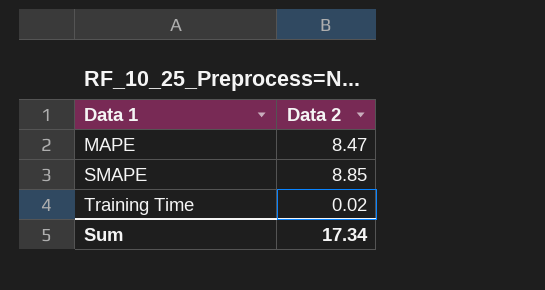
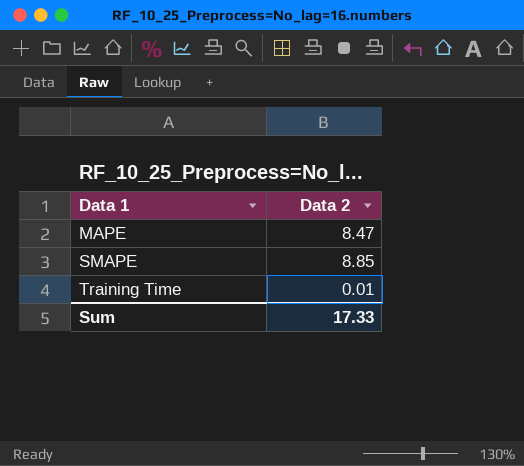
Training Time | Data 2: 0.02 -> 0.01
Sum | Data 2: 17.34 -> 17.33

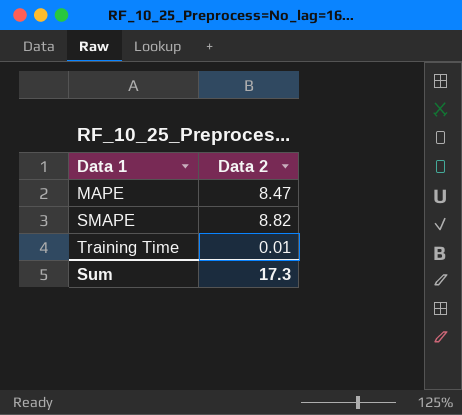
SMAPE | Data 2: 8.85 -> 8.82
Sum | Data 2: 17.33 -> 17.3

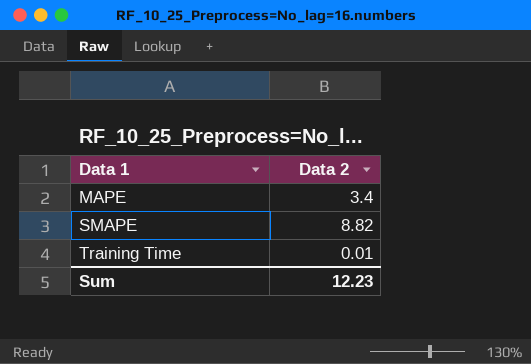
MAPE | Data 2: 8.47 -> 3.4
Sum | Data 2: 17.3 -> 12.23

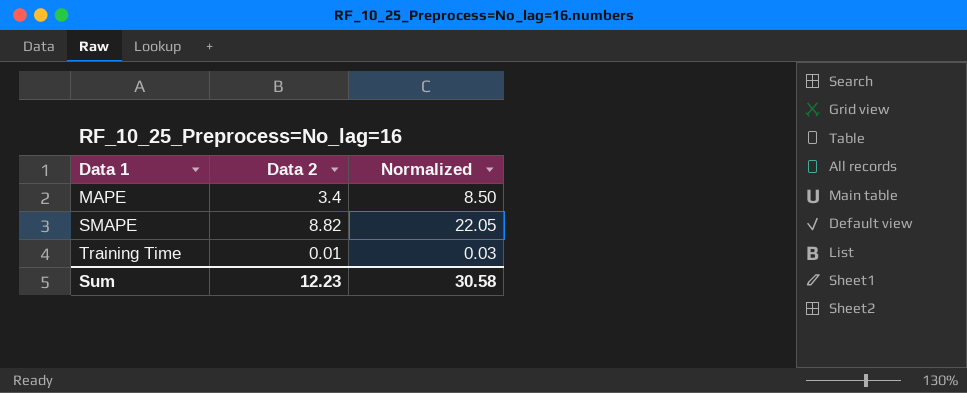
column Normalized | formula: none -> [Data 2] * 2.5

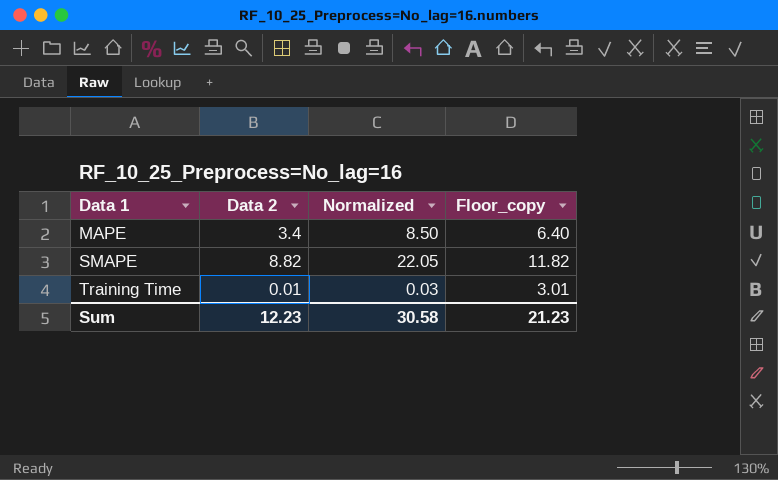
column Floor_copy | formula: none -> [Data 2] + 3

